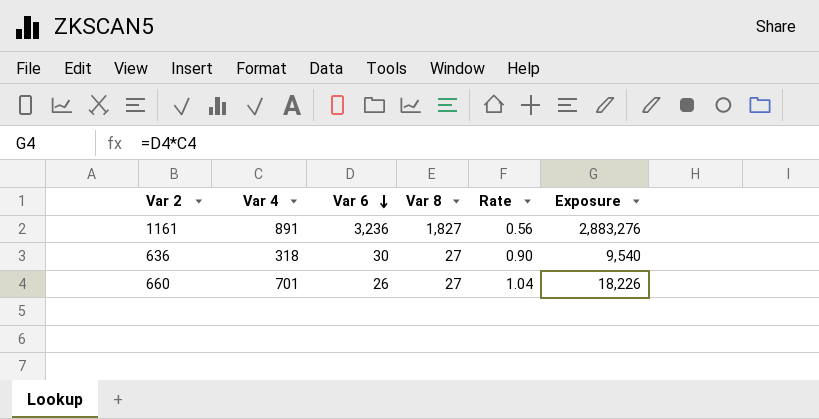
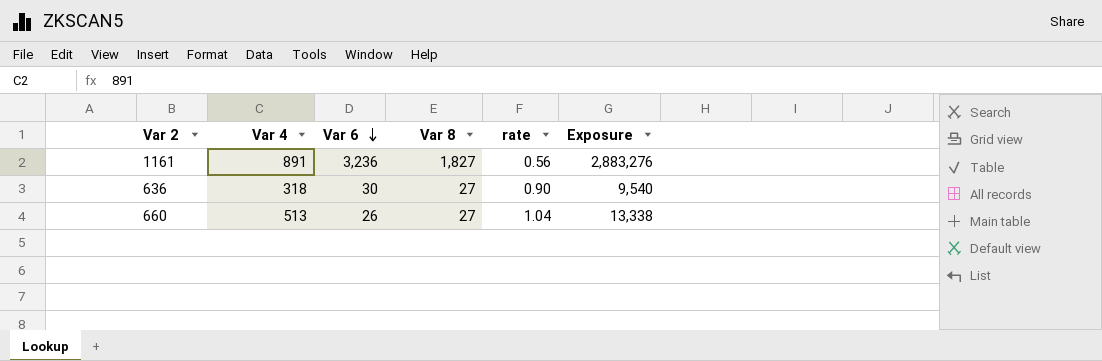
column name: Rate -> rate
660 | Var 4: 701 -> 513
660 | Exposure: 18,226 -> 13,338

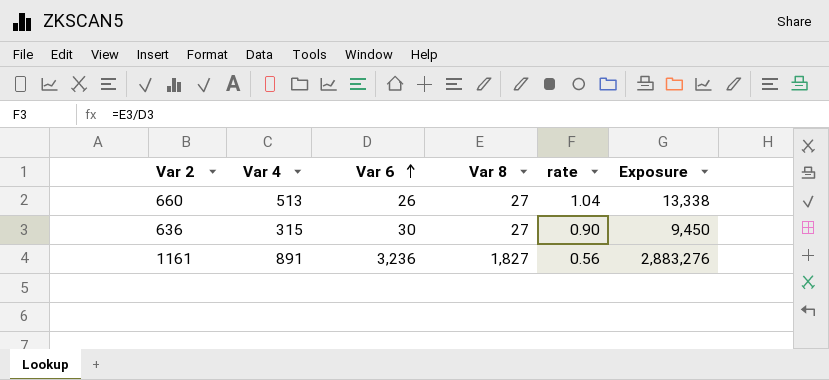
row order: Var 6 descending -> Var 6 ascending
636 | Var 4: 318 -> 315
636 | Exposure: 9,540 -> 9,450

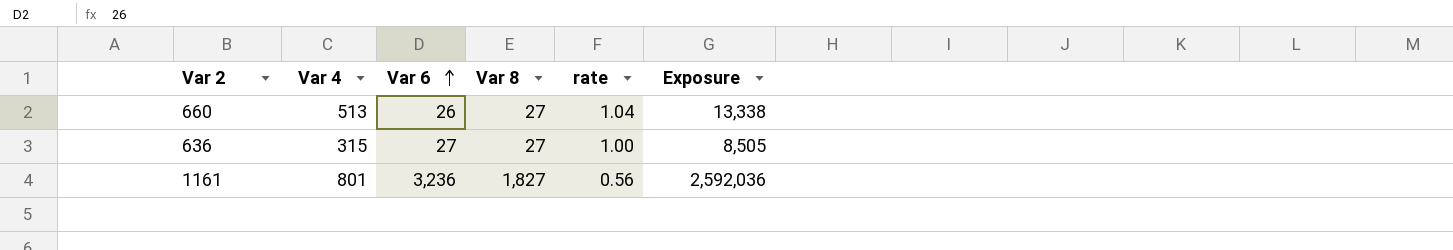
636 | Var 6: 30 -> 27
636 | rate: 0.90 -> 1.00
636 | Exposure: 9,450 -> 8,505
1161 | Var 4: 891 -> 801
1161 | Exposure: 2,883,276 -> 2,592,036

